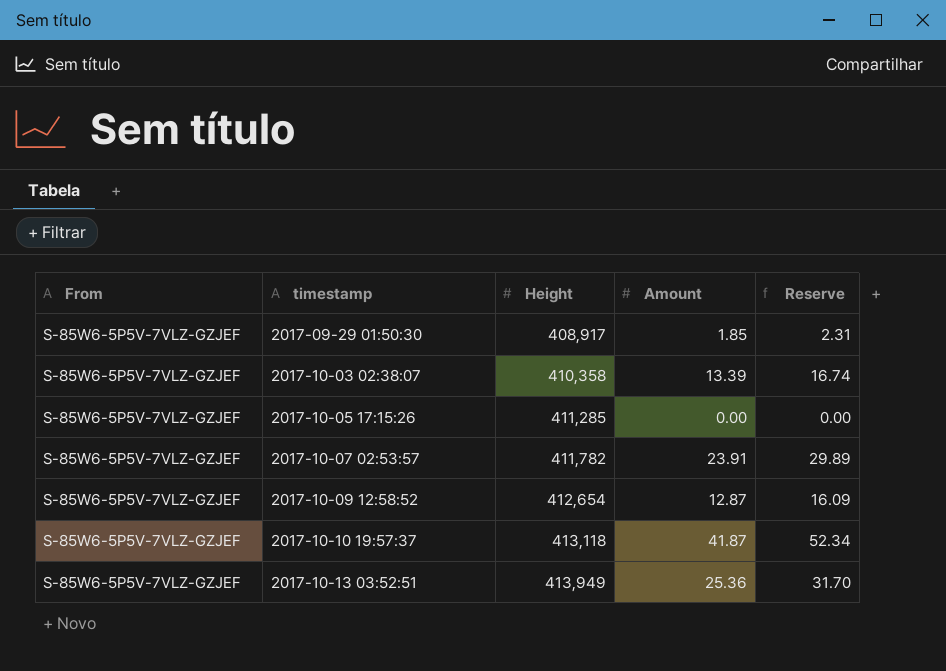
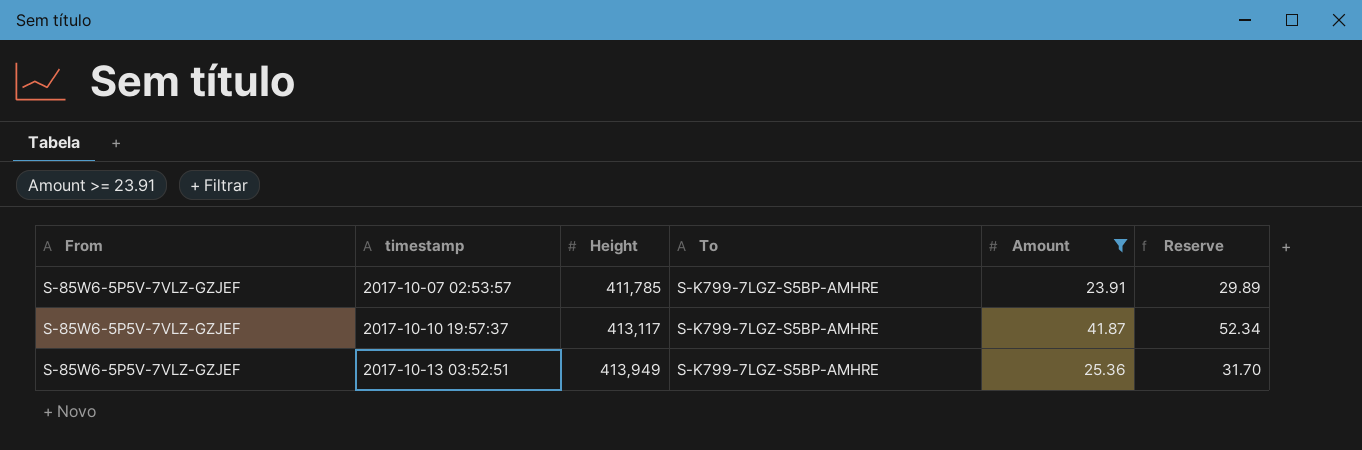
filter: none -> Amount >= 23.91
column To | position: none -> 4
2017-10-07 02:53:57 | Height: 411,782 -> 411,785
2017-10-10 19:57:37 | Height: 413,118 -> 413,117

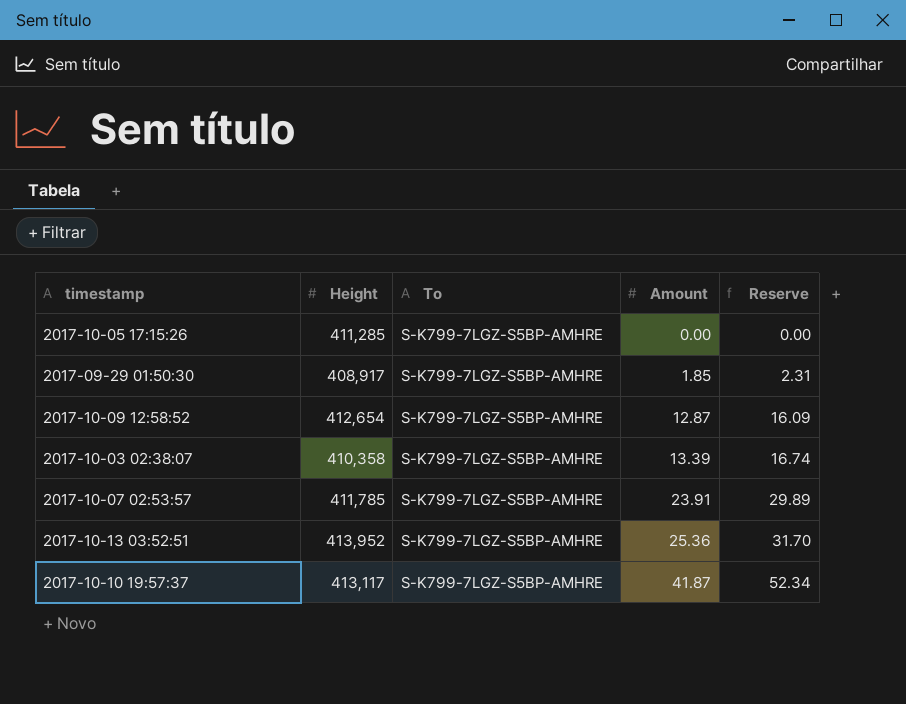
filter: Amount >= 23.91 -> none
row order: timestamp ascending -> Amount ascending
column From | position: 1 -> none
2017-10-13 03:52:51 | Height: 413,949 -> 413,952

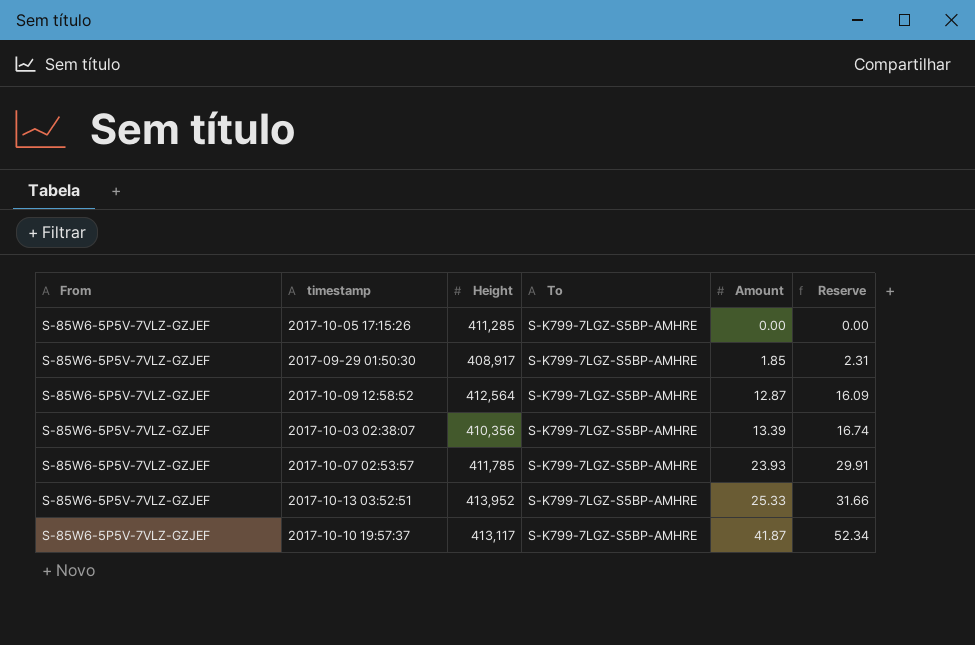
column From | position: none -> 1
2017-10-09 12:58:52 | Height: 412,654 -> 412,564
2017-10-03 02:38:07 | Height: 410,358 -> 410,356
2017-10-07 02:53:57 | Amount: 23.91 -> 23.93
2017-10-07 02:53:57 | Reserve: 29.89 -> 29.91
2017-10-13 03:52:51 | Amount: 25.36 -> 25.33
2017-10-13 03:52:51 | Reserve: 31.70 -> 31.66

